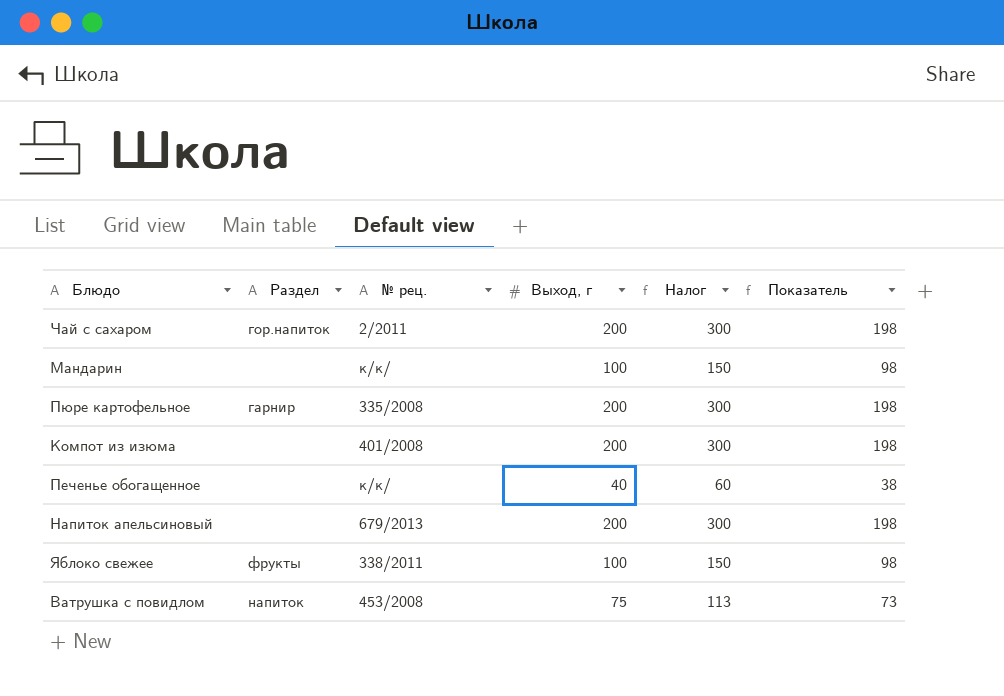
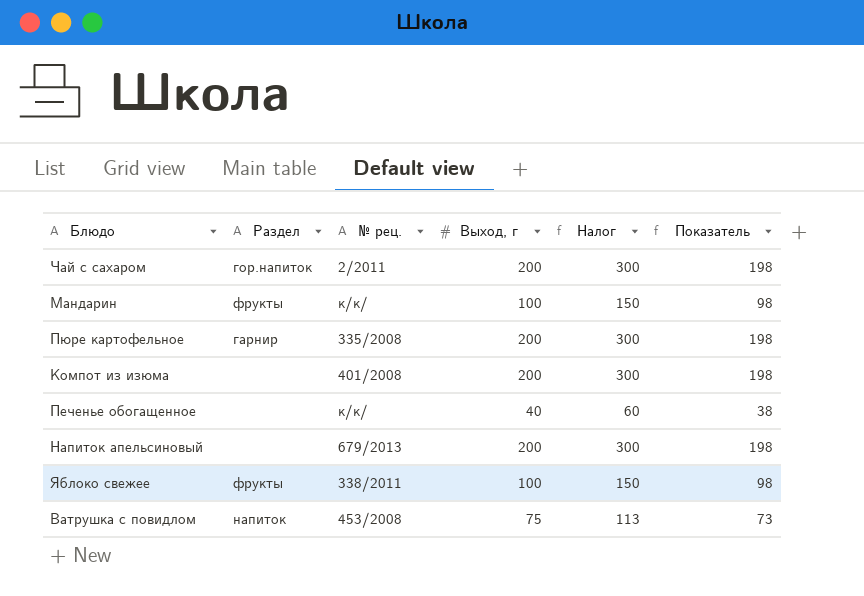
Мандарин | Раздел: none -> фрукты

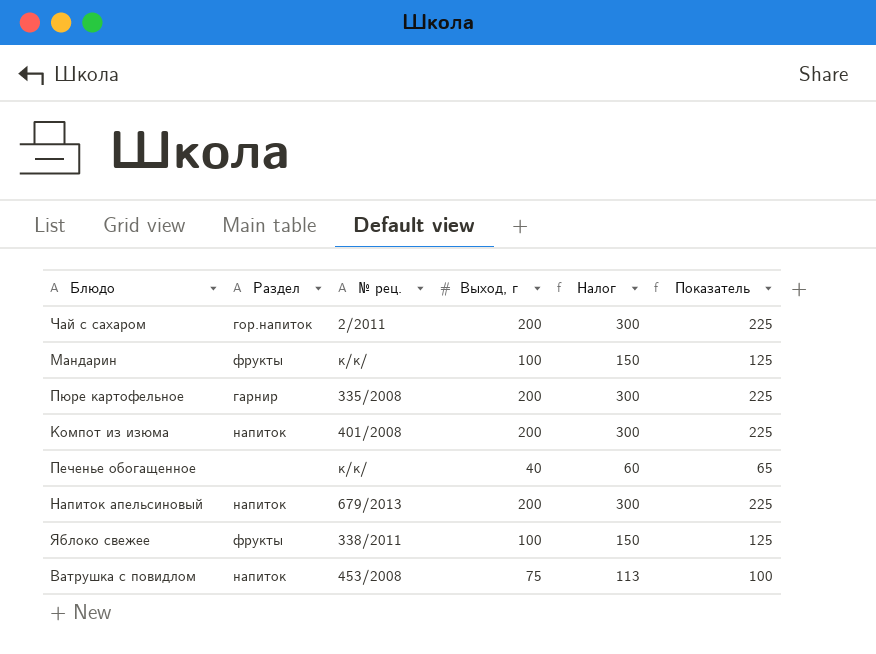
column Показатель | formula: [Выход, г] - 2 -> [Выход, г] + 25
Компот из изюма | Раздел: none -> напиток
Напиток апельсиновый | Раздел: none -> напиток

